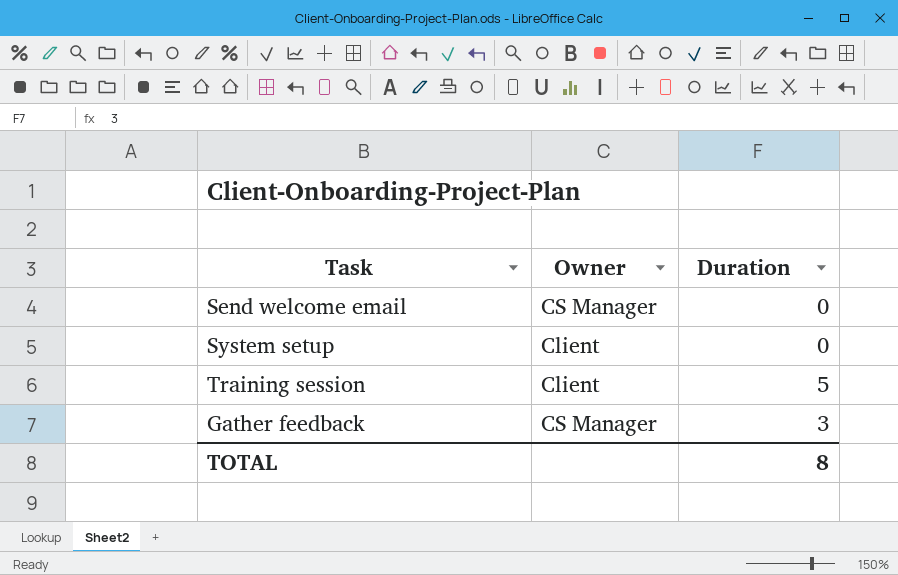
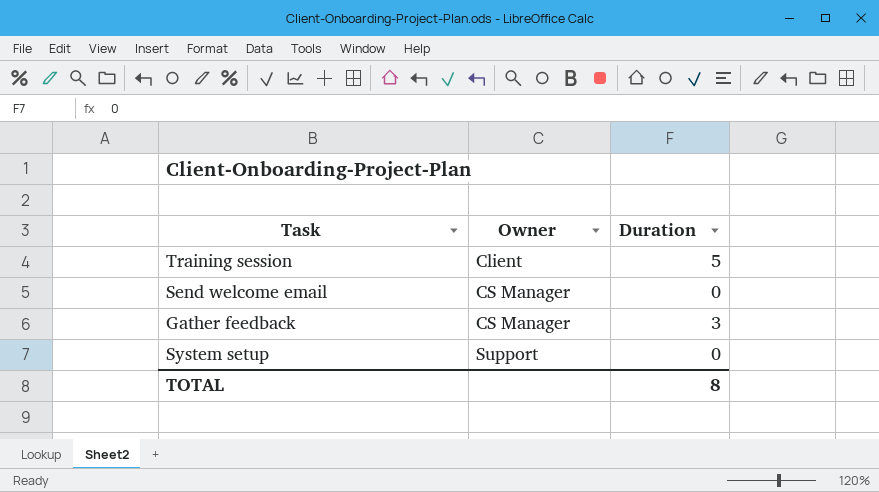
row order: none -> Owner ascending
System setup | Owner: Client -> Support

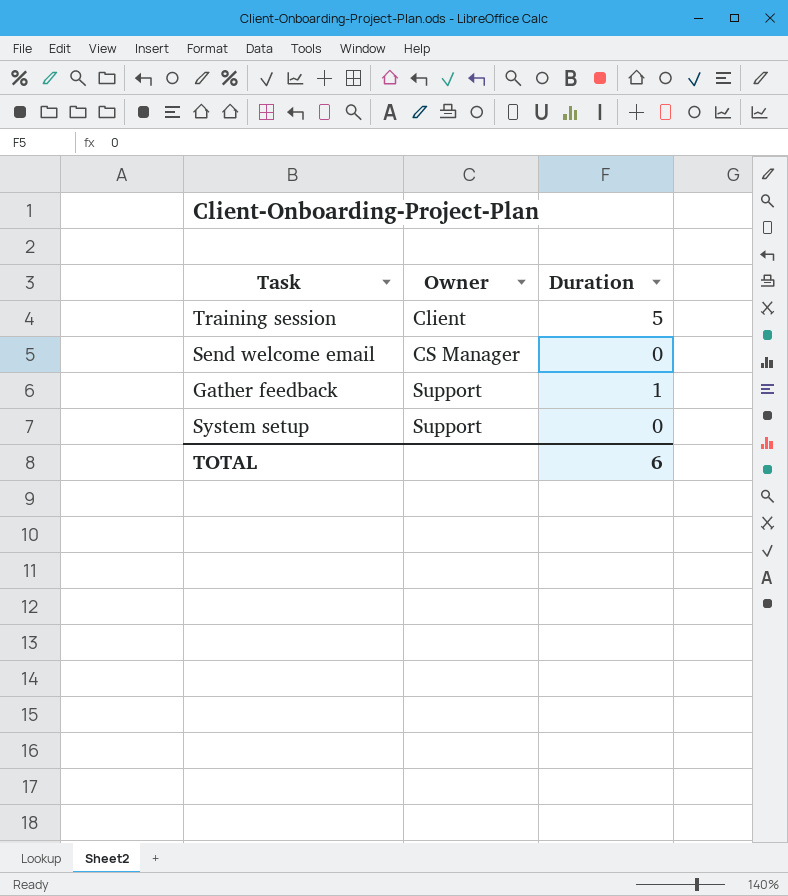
Gather feedback | Owner: CS Manager -> Support
Gather feedback | Duration: 3 -> 1
TOTAL | Duration: 8 -> 6

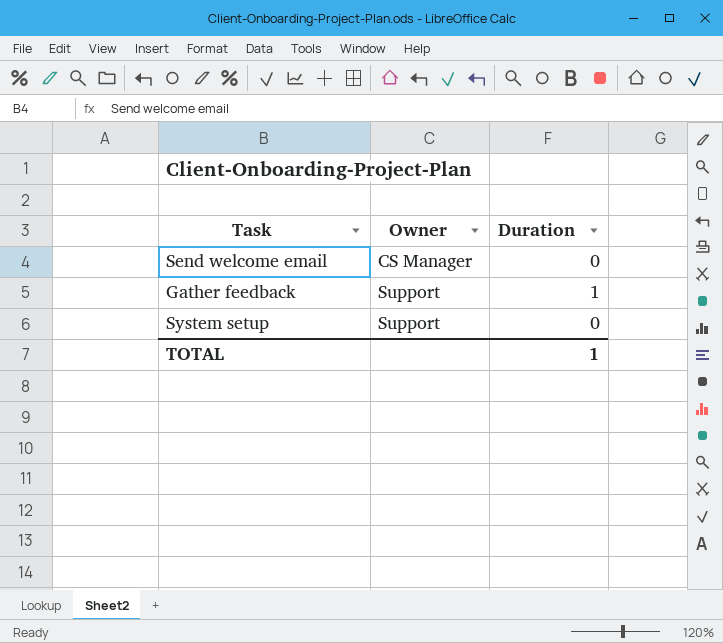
row Training session: Client | 5 -> none
TOTAL | Duration: 6 -> 1

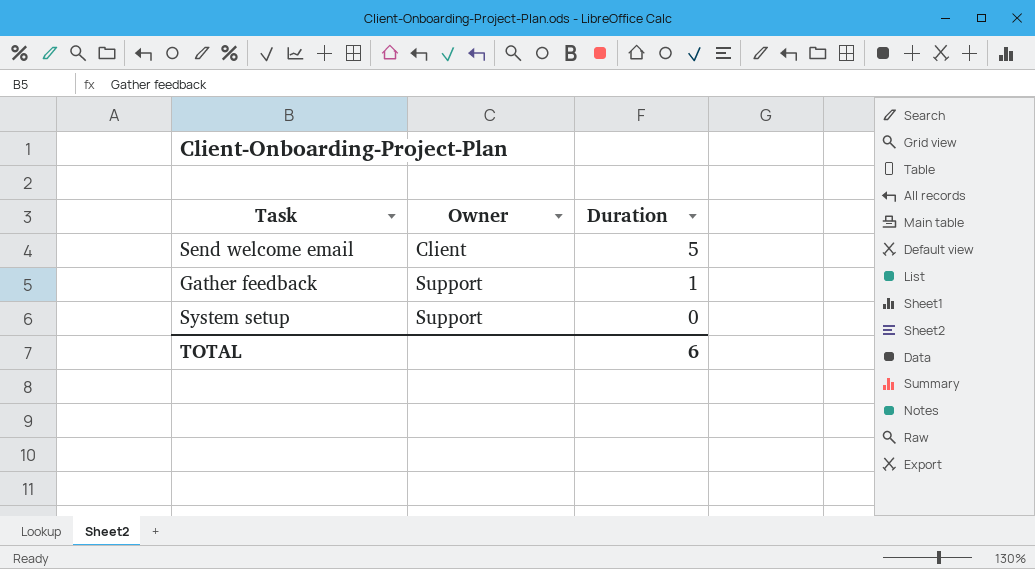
Send welcome email | Owner: CS Manager -> Client
Send welcome email | Duration: 0 -> 5
TOTAL | Duration: 1 -> 6

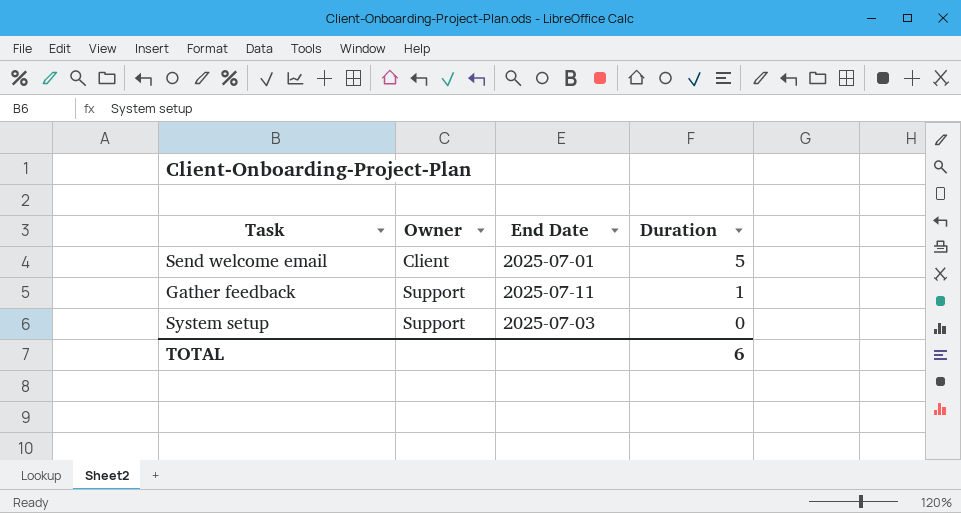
column End Date | position: none -> 3

